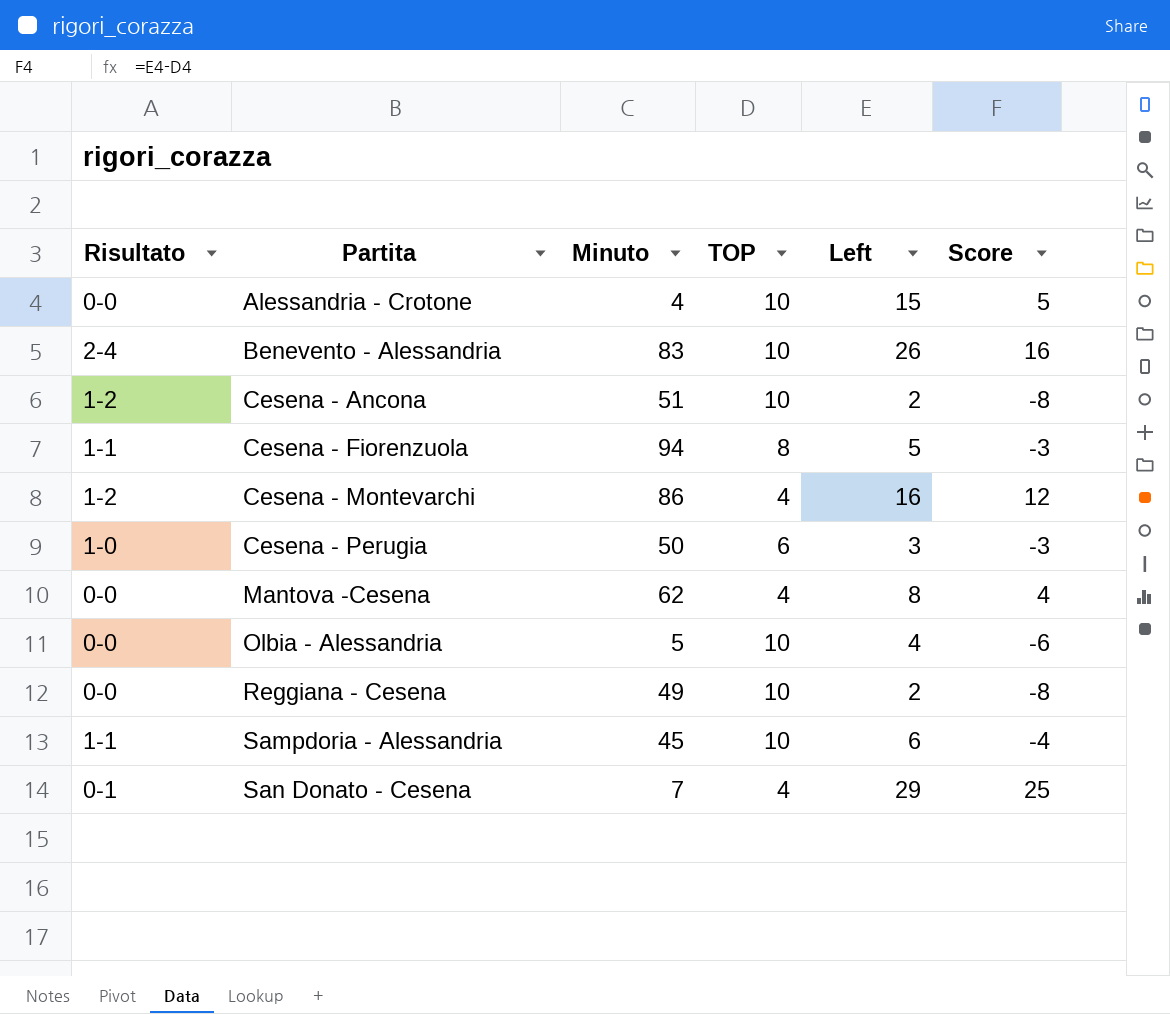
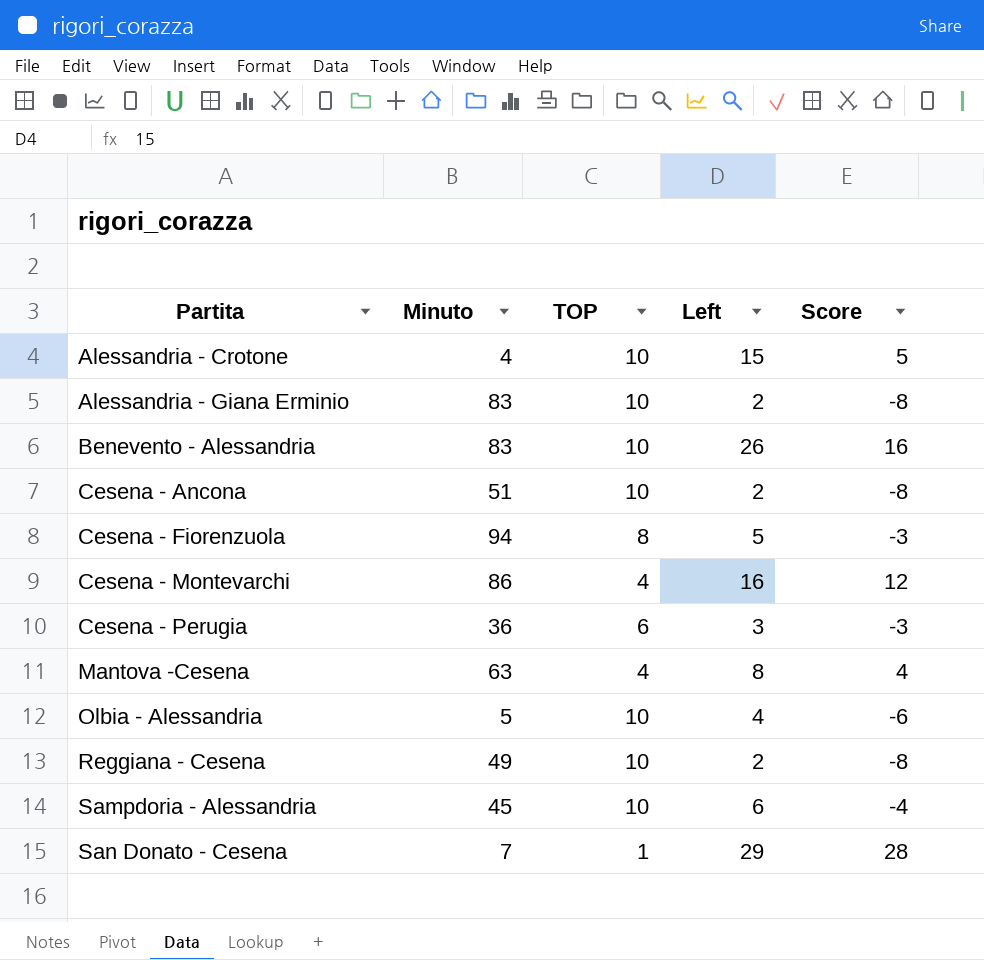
column Risultato | position: 1 -> none
row Alessandria - Giana Erminio: none -> 83 | 10 | 2 | -8
Cesena - Perugia | Minuto: 50 -> 36
Mantova -Cesena | Minuto: 62 -> 63
San Donato - Cesena | TOP: 4 -> 1
San Donato - Cesena | Score: 25 -> 28

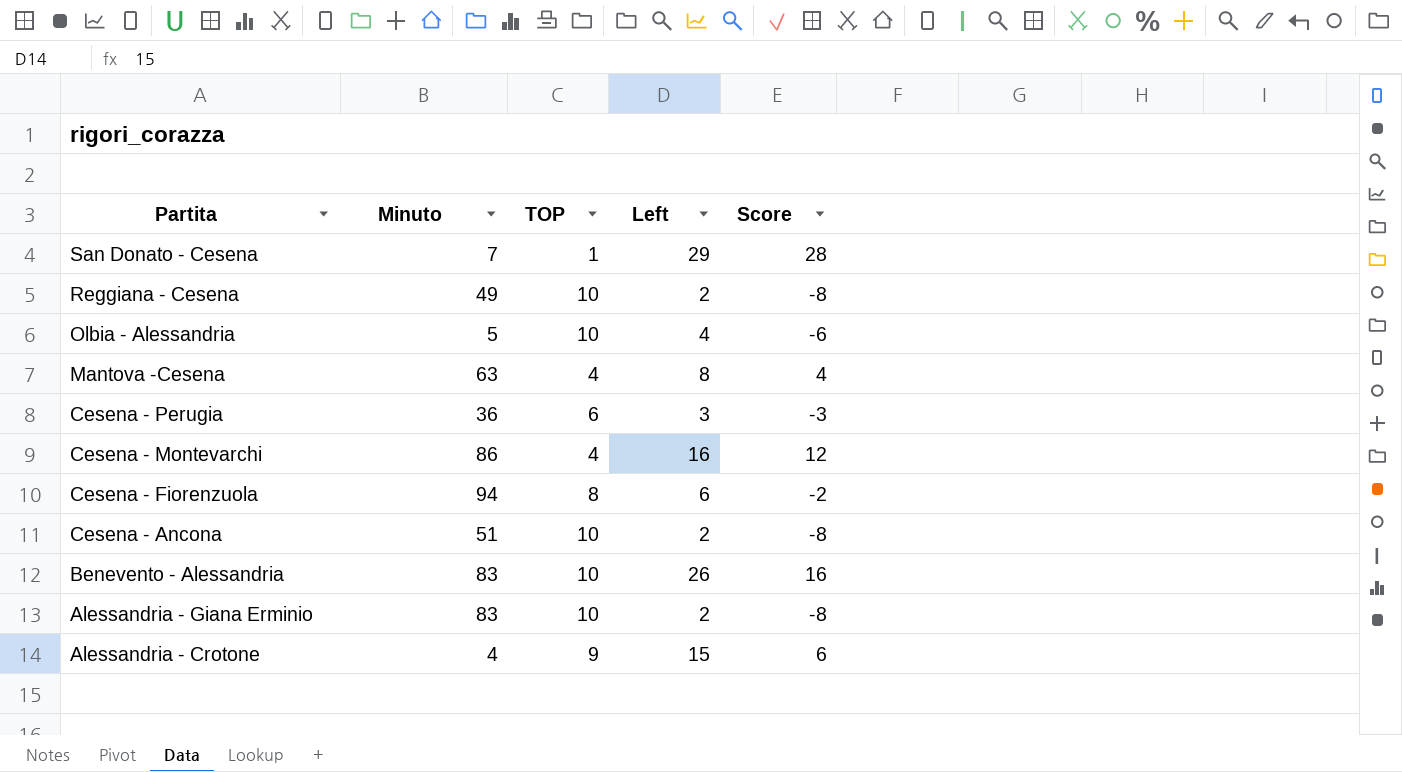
row order: Partita ascending -> Partita descending
row Sampdoria - Alessandria: 45 | 10 | 6 | -4 -> none
Cesena - Fiorenzuola | Left: 5 -> 6
Cesena - Fiorenzuola | Score: -3 -> -2
Alessandria - Crotone | TOP: 10 -> 9
Alessandria - Crotone | Score: 5 -> 6

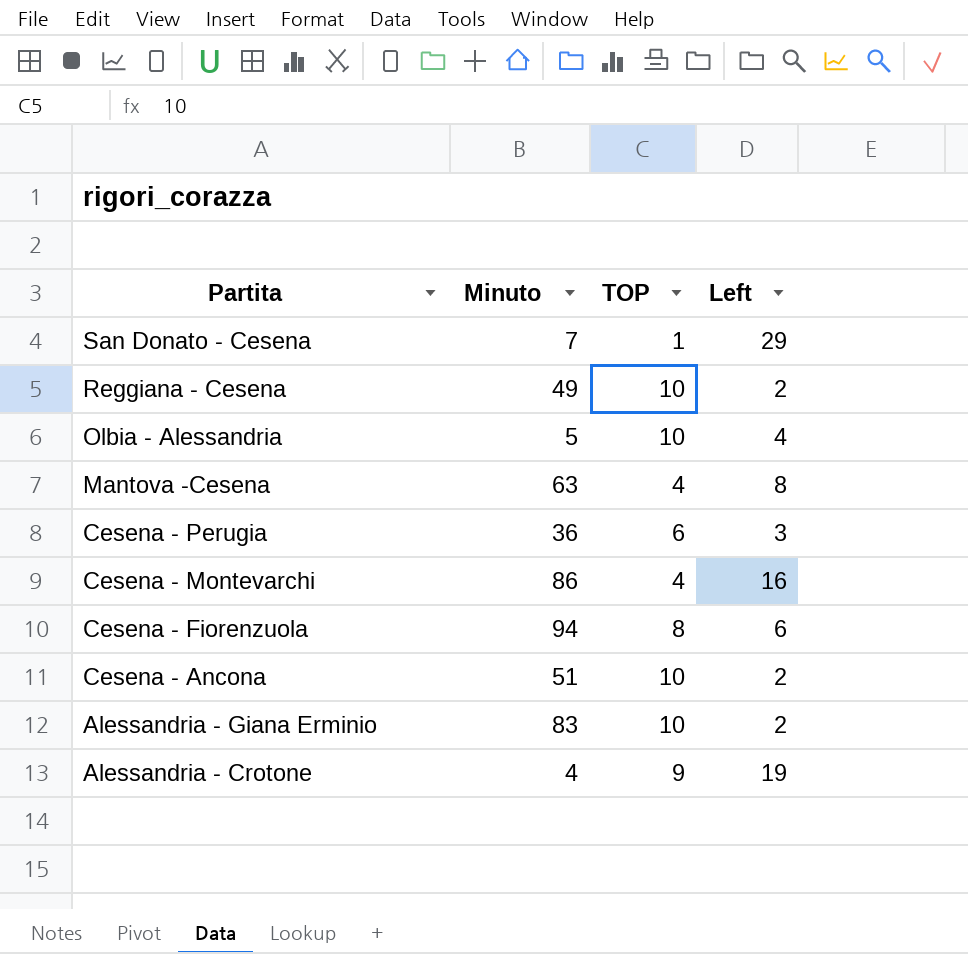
column Score | formula: [Left] - [TOP] -> none
row Benevento - Alessandria: 83 | 10 | 26 | 16 -> none
Alessandria - Crotone | Left: 15 -> 19

